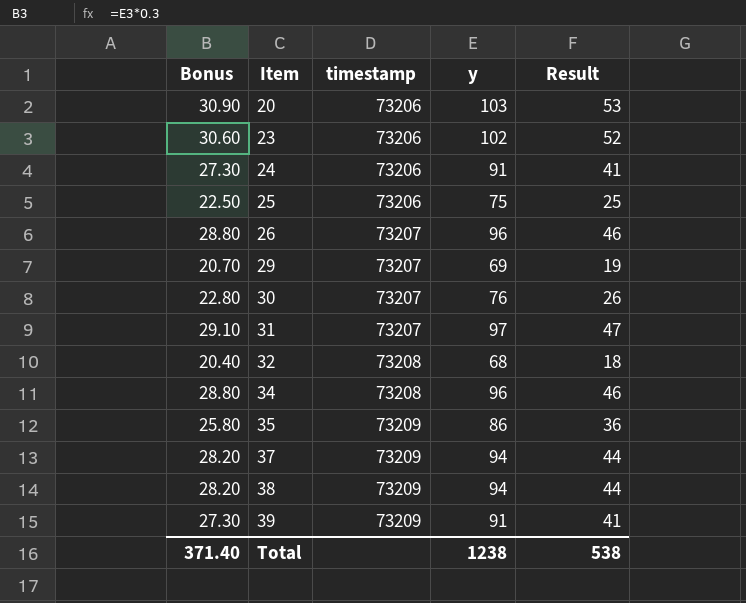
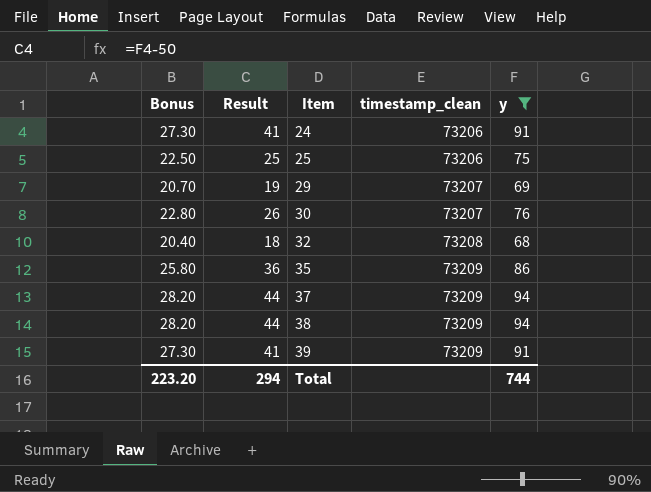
filter: none -> y <= 94
column Result | position: 5 -> 2
column name: timestamp -> timestamp_clean
Total | Bonus: 371.40 -> 223.20
Total | Result: 538 -> 294
Total | y: 1238 -> 744

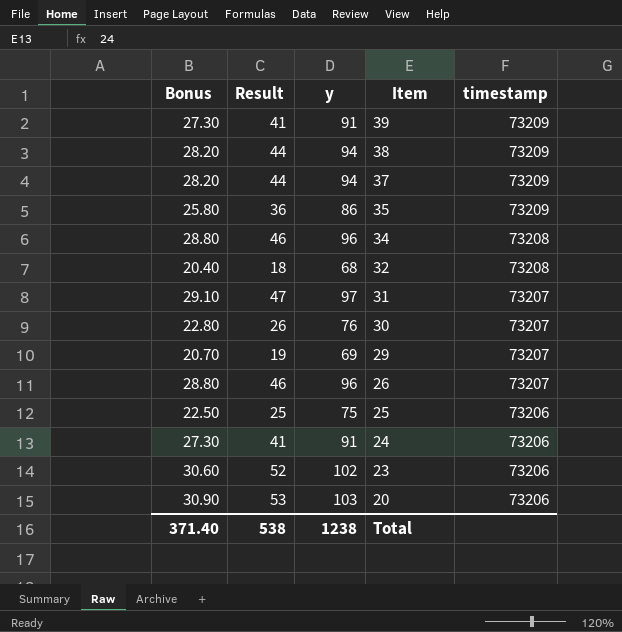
filter: y <= 94 -> none
row order: Item ascending -> Item descending
column y | position: 5 -> 3
column name: timestamp_clean -> timestamp
Total | Bonus: 223.20 -> 371.40
Total | Result: 294 -> 538
Total | y: 744 -> 1238

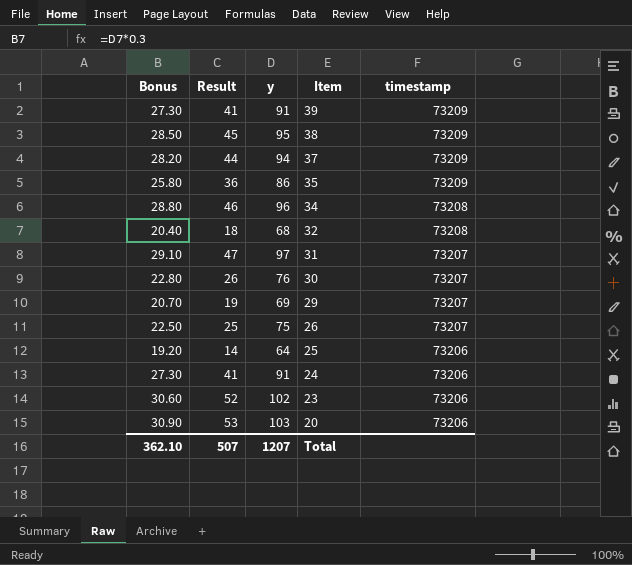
38 | Bonus: 28.20 -> 28.50
38 | Result: 44 -> 45
38 | y: 94 -> 95
26 | Bonus: 28.80 -> 22.50
26 | Result: 46 -> 25
26 | y: 96 -> 75
25 | Bonus: 22.50 -> 19.20
25 | Result: 25 -> 14
25 | y: 75 -> 64
Total | Bonus: 371.40 -> 362.10
Total | Result: 538 -> 507
Total | y: 1238 -> 1207

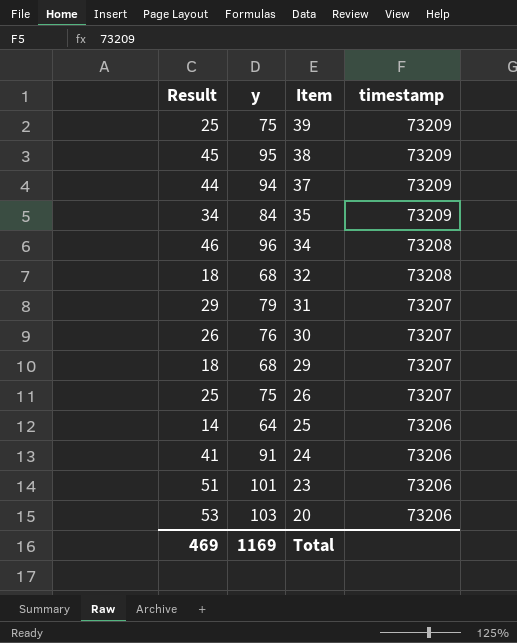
column Bonus | formula: [y] * 0.3 -> none
39 | Result: 41 -> 25
39 | y: 91 -> 75
35 | Result: 36 -> 34
35 | y: 86 -> 84
31 | Result: 47 -> 29
31 | y: 97 -> 79
29 | Result: 19 -> 18
29 | y: 69 -> 68
23 | Result: 52 -> 51
23 | y: 102 -> 101
Total | Result: 507 -> 469
Total | y: 1207 -> 1169

